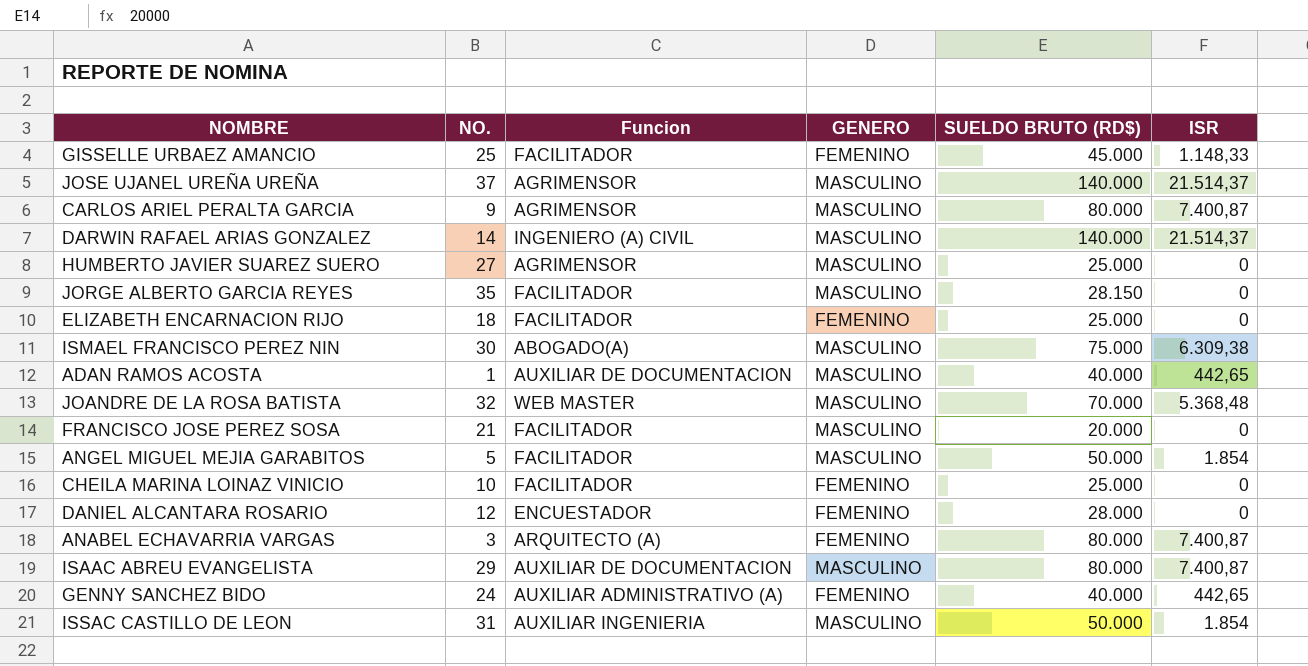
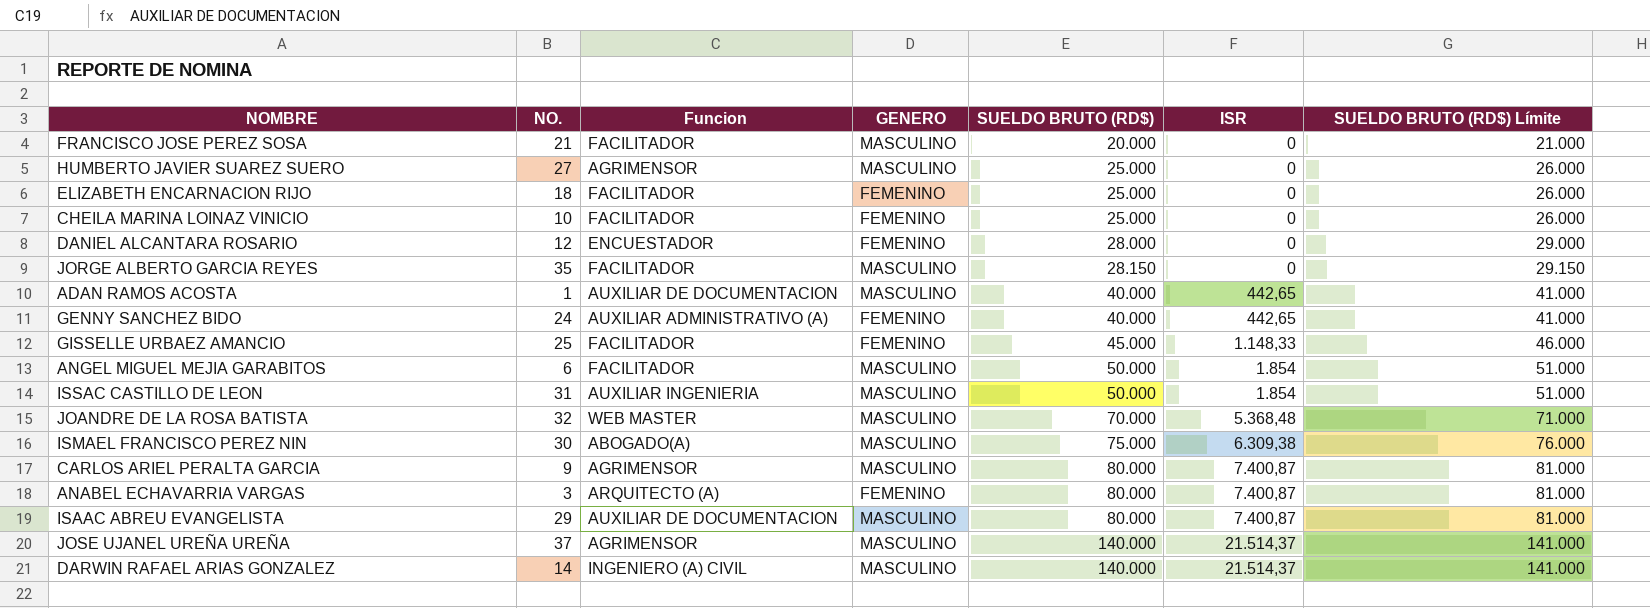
row order: none -> SUELDO BRUTO (RD$) ascending
column SUELDO BRUTO (RD$) Límite | formula: none -> [SUELDO BRUTO (RD$)] + 1000
ANGEL MIGUEL MEJIA GARABITOS | NO.: 5 -> 6

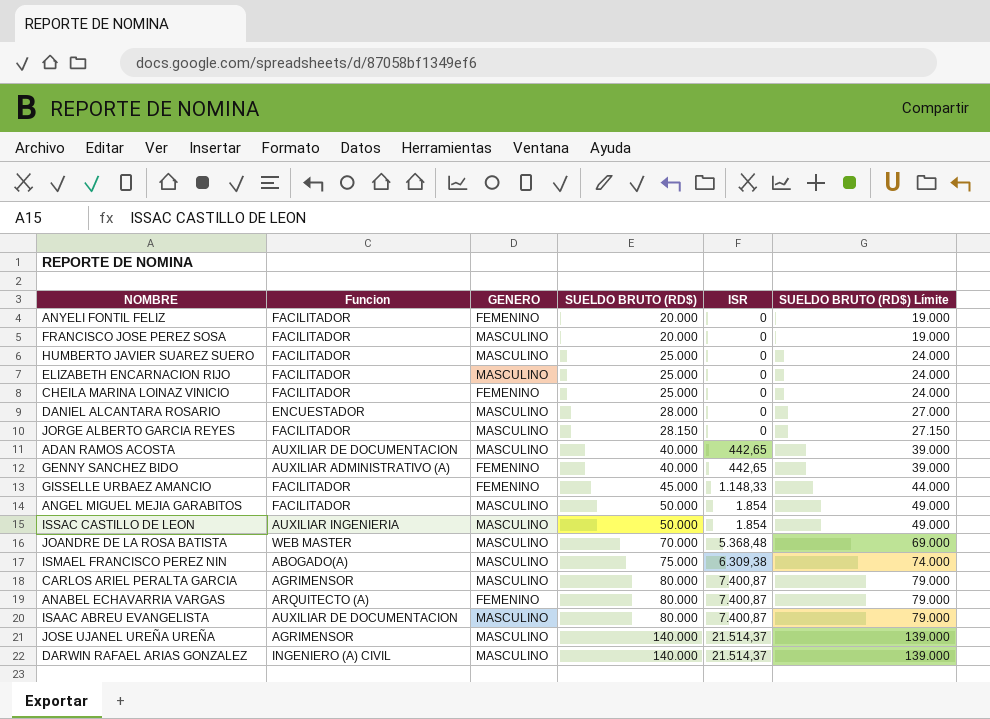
column NO. | position: 2 -> none
column SUELDO BRUTO (RD$) Límite | formula: [SUELDO BRUTO (RD$)] + 1000 -> [SUELDO BRUTO (RD$)] - 1000
row ANYELI FONTIL FELIZ: none -> FACILITADOR | FEMENINO | 20.000 | 0 | 19.000
HUMBERTO JAVIER SUAREZ SUERO | Funcion: AGRIMENSOR -> FACILITADOR
ELIZABETH ENCARNACION RIJO | GENERO: FEMENINO -> MASCULINO
DANIEL ALCANTARA ROSARIO | GENERO: FEMENINO -> MASCULINO

